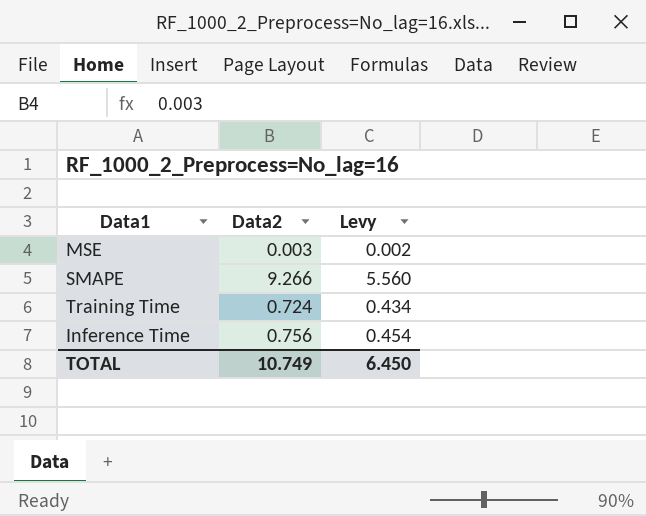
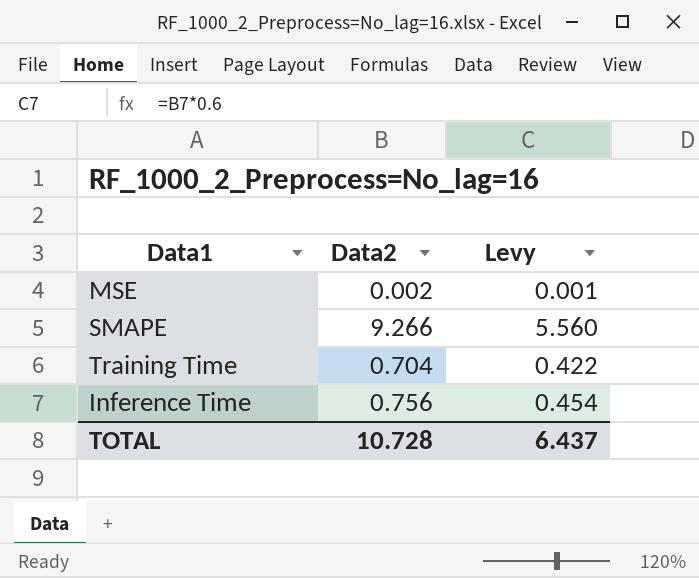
MSE | Data2: 0.003 -> 0.002
MSE | Levy: 0.002 -> 0.001
Training Time | Data2: 0.724 -> 0.704
Training Time | Levy: 0.434 -> 0.422
TOTAL | Data2: 10.749 -> 10.728
TOTAL | Levy: 6.450 -> 6.437

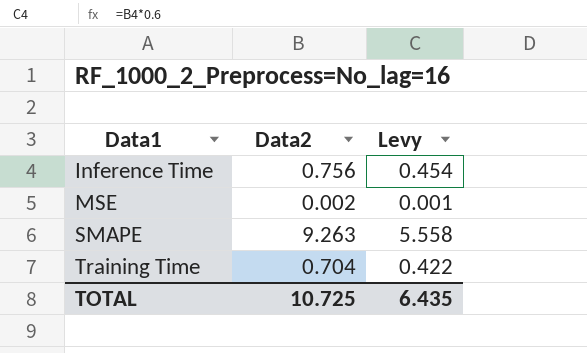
row order: none -> Data1 ascending
SMAPE | Data2: 9.266 -> 9.263
SMAPE | Levy: 5.560 -> 5.558
TOTAL | Data2: 10.728 -> 10.725
TOTAL | Levy: 6.437 -> 6.435

